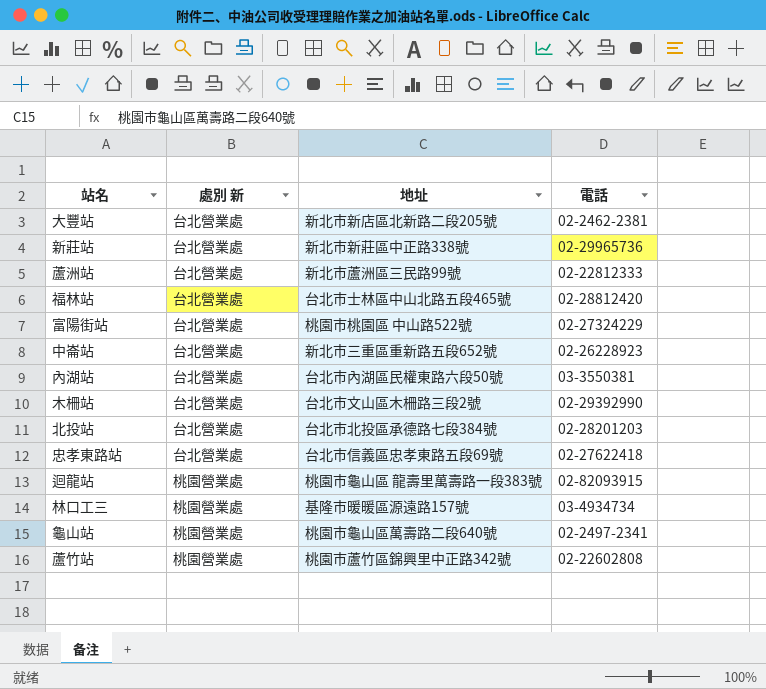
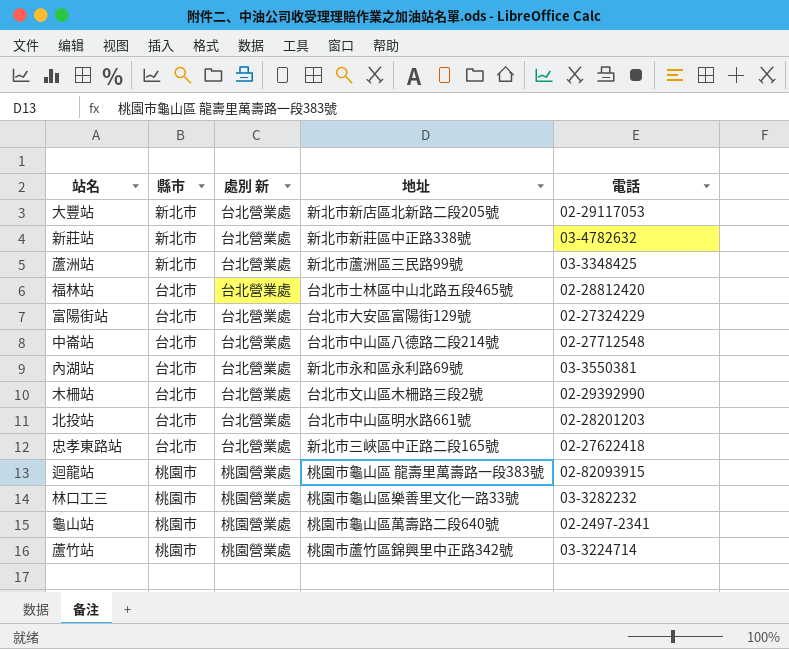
column 縣市 | position: none -> 2
大豐站 | 電話: 02-2462-2381 -> 02-29117053
新莊站 | 電話: 02-29965736 -> 03-4782632
蘆洲站 | 電話: 02-22812333 -> 03-3348425
富陽街站 | 地址: 桃園市桃園區 中山路522號 -> 台北市大安區富陽街129號
中崙站 | 地址: 新北市三重區重新路五段652號 -> 台北市中山區八德路二段214號
中崙站 | 電話: 02-26228923 -> 02-27712548
內湖站 | 地址: 台北市內湖區民權東路六段50號 -> 新北市永和區永利路69號
北投站 | 地址: 台北市北投區承德路七段384號 -> 台北市中山區明水路661號
忠孝東路站 | 地址: 台北市信義區忠孝東路五段69號 -> 新北市三峽區中正路二段165號
林口工三 | 地址: 基隆市暖暖區源遠路157號 -> 桃園市龜山區樂善里文化一路33號
林口工三 | 電話: 03-4934734 -> 03-3282232
蘆竹站 | 電話: 02-22602808 -> 03-3224714

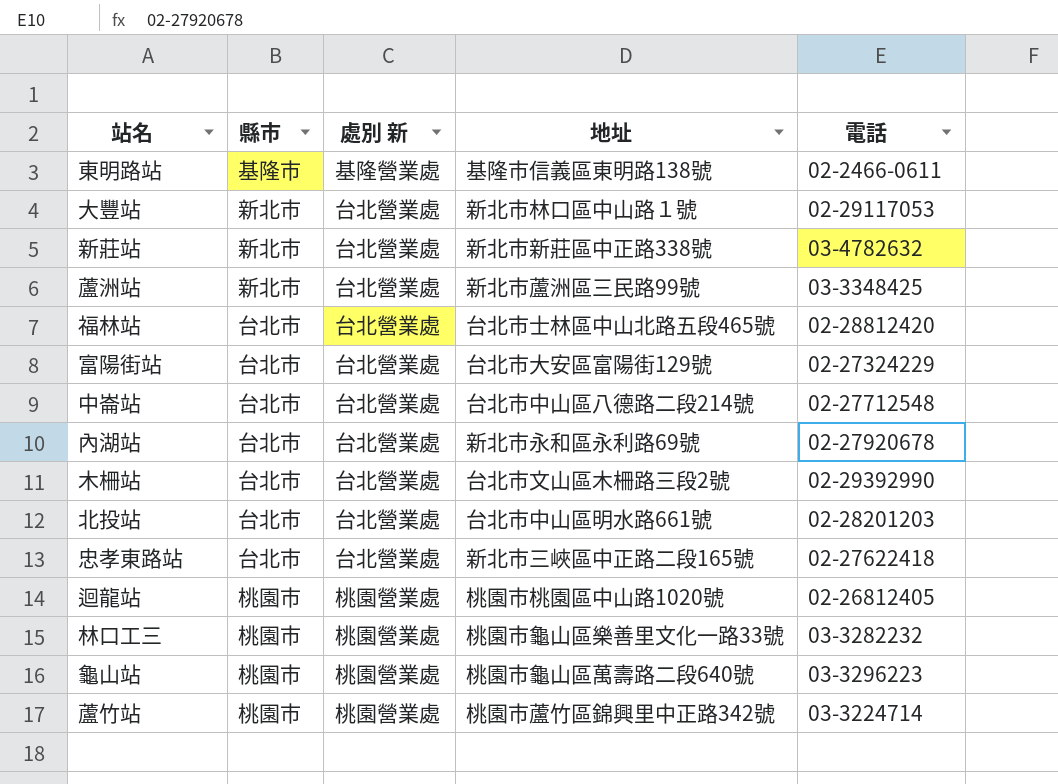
row 東明路站: none -> 基隆市 | 基隆營業處 | 基隆市信義區東明路138號 | 02-2466-0611
大豐站 | 地址: 新北市新店區北新路二段205號 -> 新北市林口區中山路１號
內湖站 | 電話: 03-3550381 -> 02-27920678
迴龍站 | 地址: 桃園市龜山區 龍壽里萬壽路一段383號 -> 桃園市桃園區中山路1020號
迴龍站 | 電話: 02-82093915 -> 02-26812405
龜山站 | 電話: 02-2497-2341 -> 03-3296223

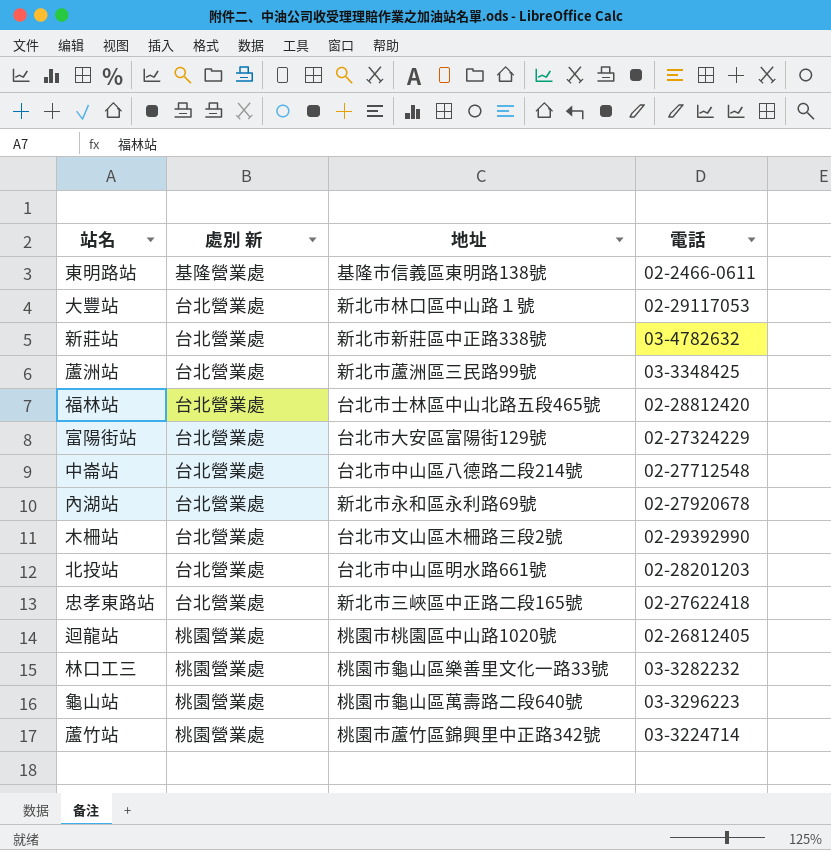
column 縣市 | position: 2 -> none

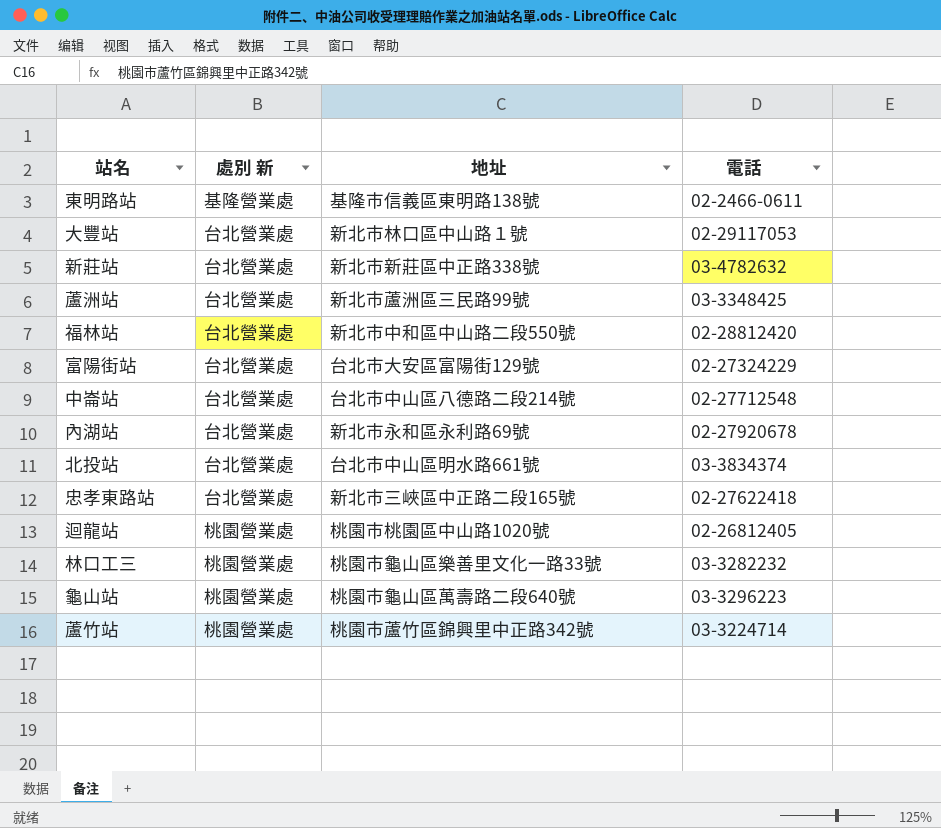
row 木柵站: 台北營業處 | 台北市文山區木柵路三段2號 | 02-29392990 -> none
福林站 | 地址: 台北市士林區中山北路五段465號 -> 新北市中和區中山路二段550號
北投站 | 電話: 02-28201203 -> 03-3834374

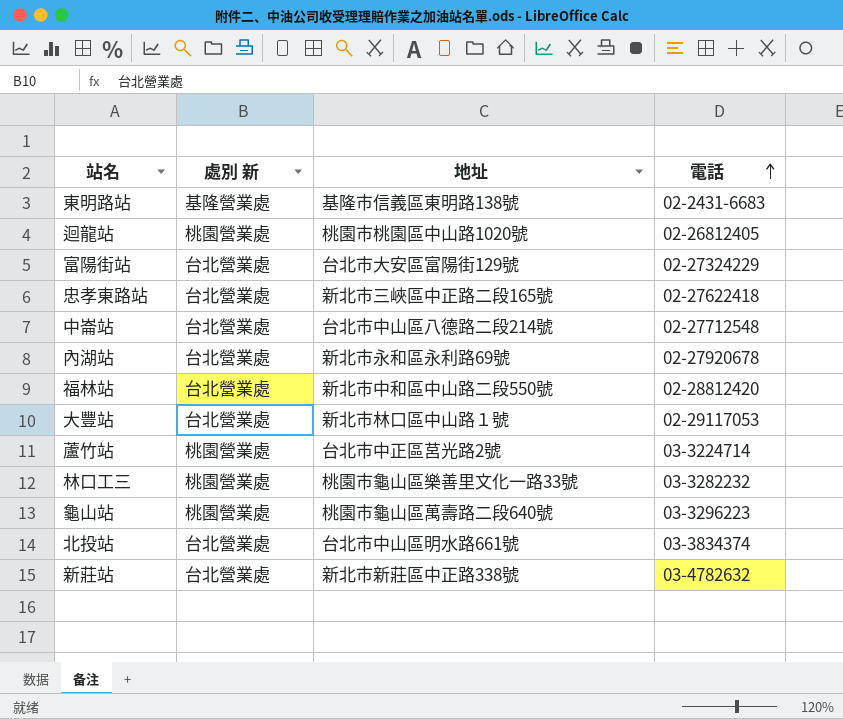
row order: none -> 電話 ascending
row 蘆洲站: 台北營業處 | 新北市蘆洲區三民路99號 | 03-3348425 -> none
東明路站 | 電話: 02-2466-0611 -> 02-2431-6683
蘆竹站 | 地址: 桃園市蘆竹區錦興里中正路342號 -> 台北市中正區莒光路2號

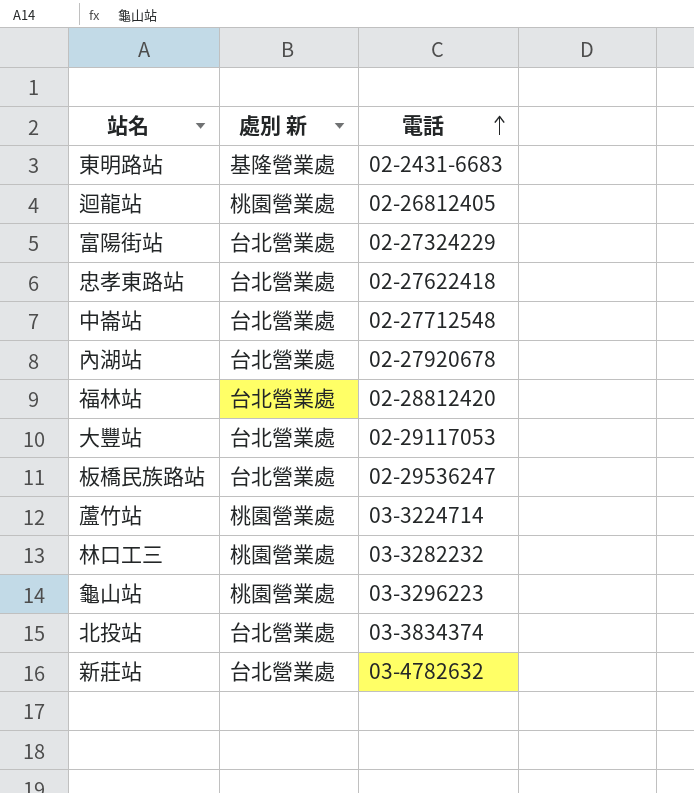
column 地址 | position: 3 -> none
row 板橋民族路站: none -> 台北營業處 | 02-29536247

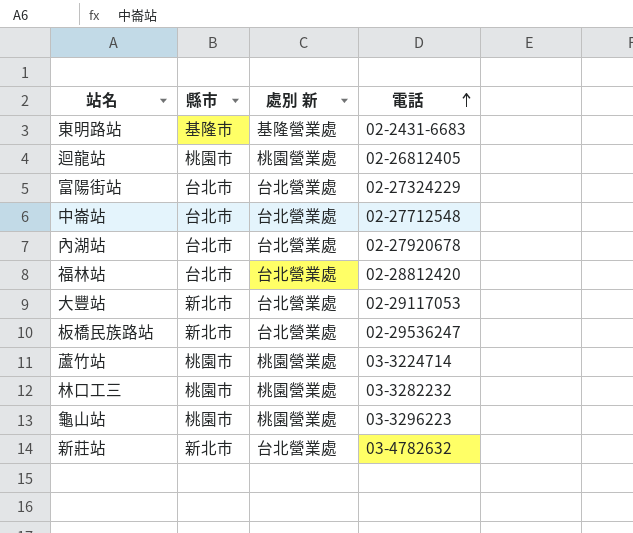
column 縣市 | position: none -> 2
row 忠孝東路站: 台北營業處 | 02-27622418 -> none
row 北投站: 台北營業處 | 03-3834374 -> none

